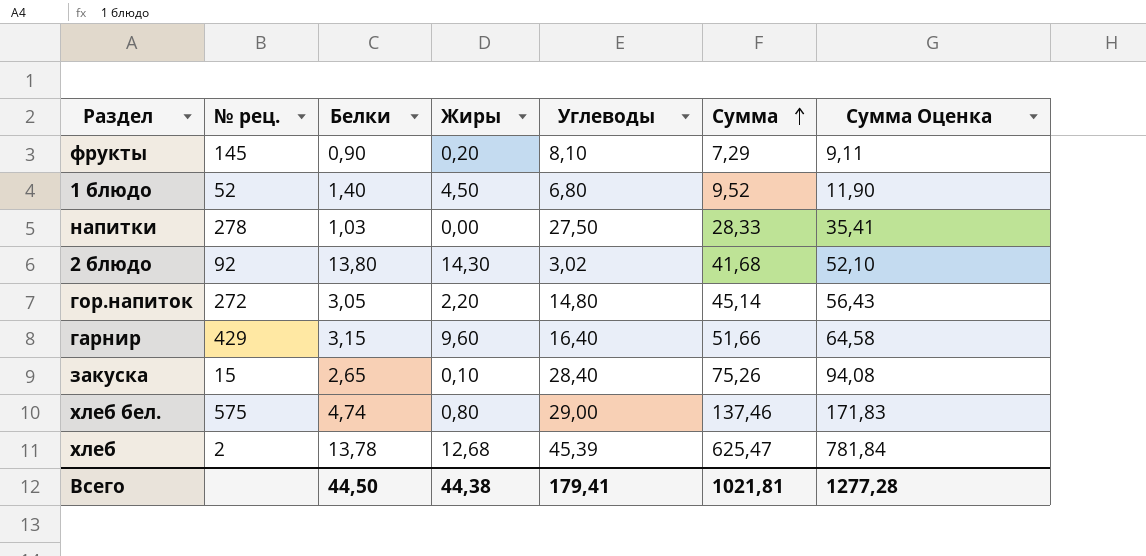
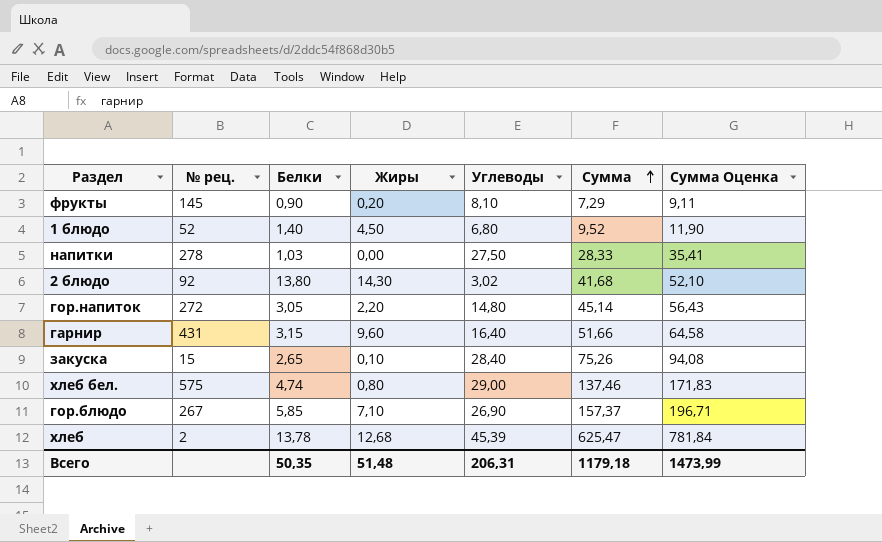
гарнир | № рец.: 429 -> 431
row гор.блюдо: none -> 267 | 5,85 | 7,10 | 26,90 | 157,37 | 196,71
Всего | Белки: 44,50 -> 50,35
Всего | Жиры: 44,38 -> 51,48
Всего | Углеводы: 179,41 -> 206,31
Всего | Сумма: 1021,81 -> 1179,18
Всего | Сумма Оценка: 1277,28 -> 1473,99

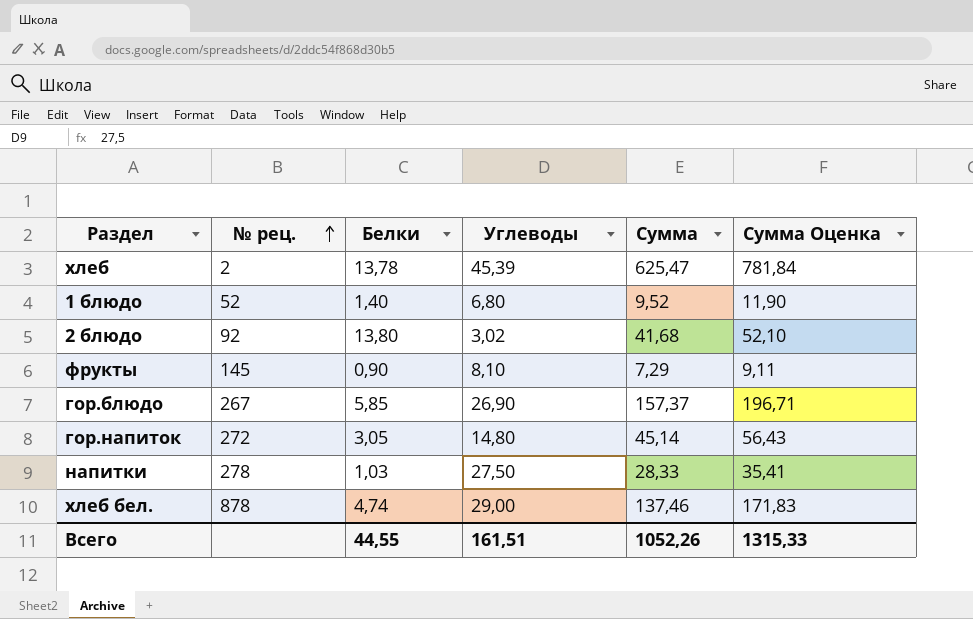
row order: Сумма ascending -> № рец. ascending
column Жиры | position: 4 -> none
row гарнир: 431 | 3,15 | 9,60 | 16,40 | 51,66 | 64,58 -> none
row закуска: 15 | 2,65 | 0,10 | 28,40 | 75,26 | 94,08 -> none
хлеб бел. | № рец.: 575 -> 878
Всего | Белки: 50,35 -> 44,55
Всего | Углеводы: 206,31 -> 161,51
Всего | Сумма: 1179,18 -> 1052,26
Всего | Сумма Оценка: 1473,99 -> 1315,33

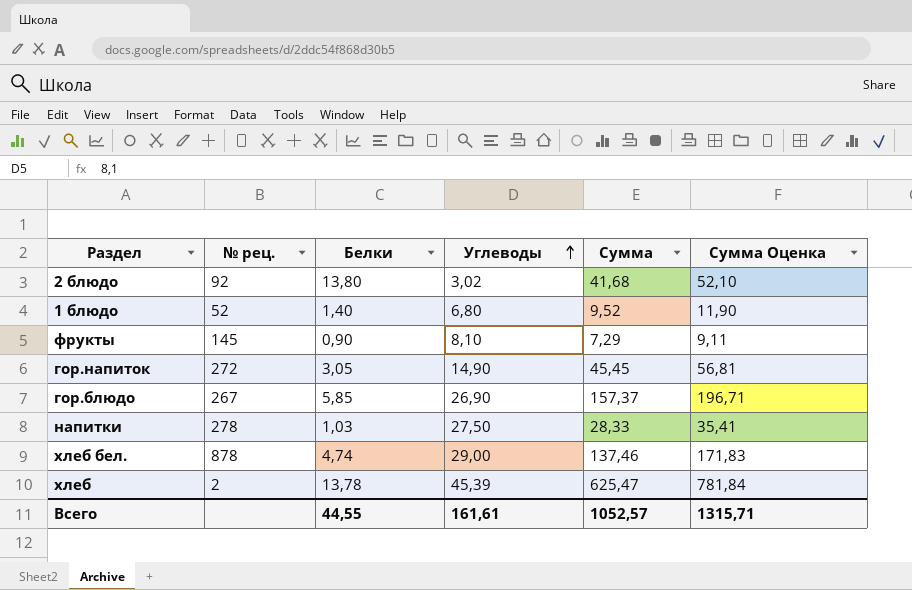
row order: № рец. ascending -> Углеводы ascending
гор.напиток | Углеводы: 14,80 -> 14,90
гор.напиток | Сумма: 45,14 -> 45,45
гор.напиток | Сумма Оценка: 56,43 -> 56,81
Всего | Углеводы: 161,51 -> 161,61
Всего | Сумма: 1052,26 -> 1052,57
Всего | Сумма Оценка: 1315,33 -> 1315,71

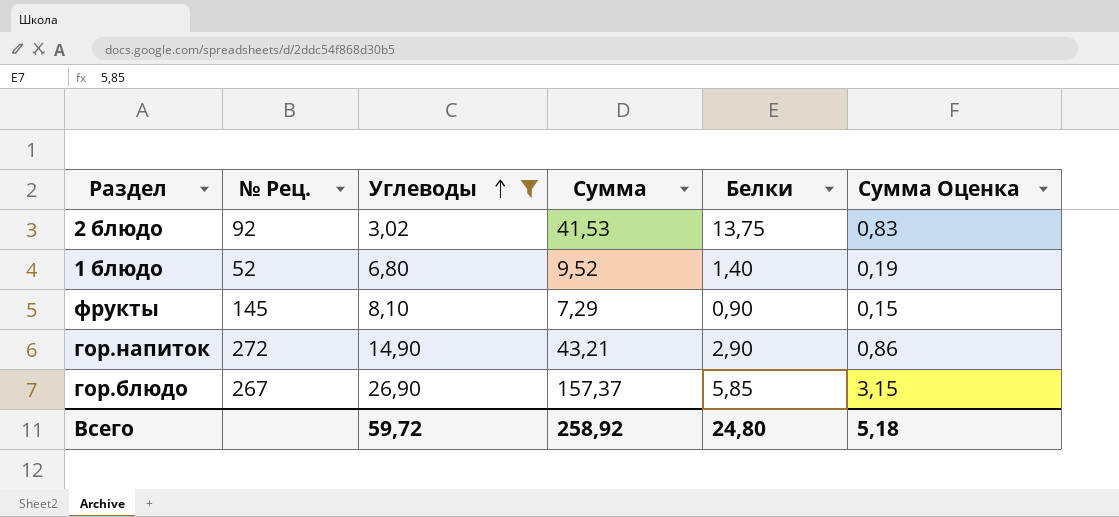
filter: none -> Углеводы <= 26,90
column name: № рец. -> № Рец.
column Белки | position: 3 -> 5
column Сумма Оценка | formula: [Сумма] * 1,25 -> [Сумма] * 0,02
2 блюдо | Сумма: 41,68 -> 41,53
2 блюдо | Белки: 13,80 -> 13,75
гор.напиток | Сумма: 45,45 -> 43,21
гор.напиток | Белки: 3,05 -> 2,90
Всего | Углеводы: 161,61 -> 59,72
Всего | Сумма: 1052,57 -> 258,92
Всего | Белки: 44,55 -> 24,80
Всего | Сумма Оценка: 1315,71 -> 5,18

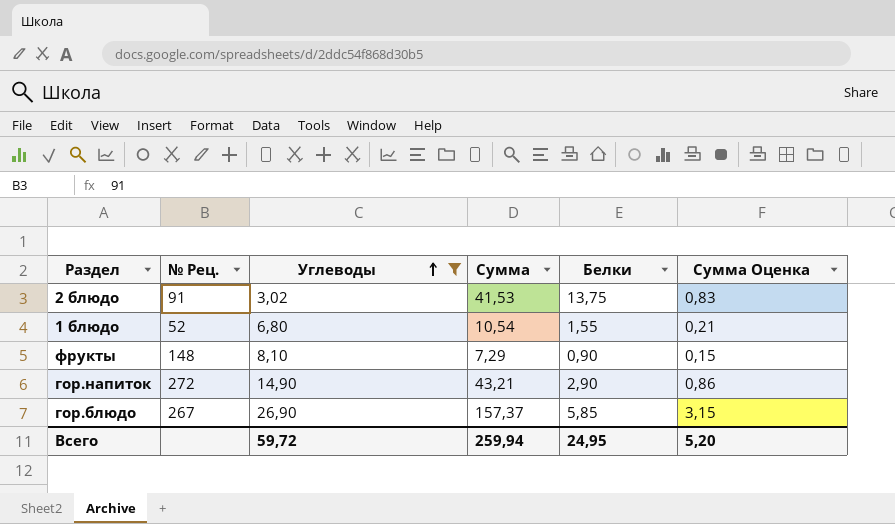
2 блюдо | № Рец.: 92 -> 91
1 блюдо | Сумма: 9,52 -> 10,54
1 блюдо | Белки: 1,40 -> 1,55
1 блюдо | Сумма Оценка: 0,19 -> 0,21
фрукты | № Рец.: 145 -> 148
Всего | Сумма: 258,92 -> 259,94
Всего | Белки: 24,80 -> 24,95
Всего | Сумма Оценка: 5,18 -> 5,20

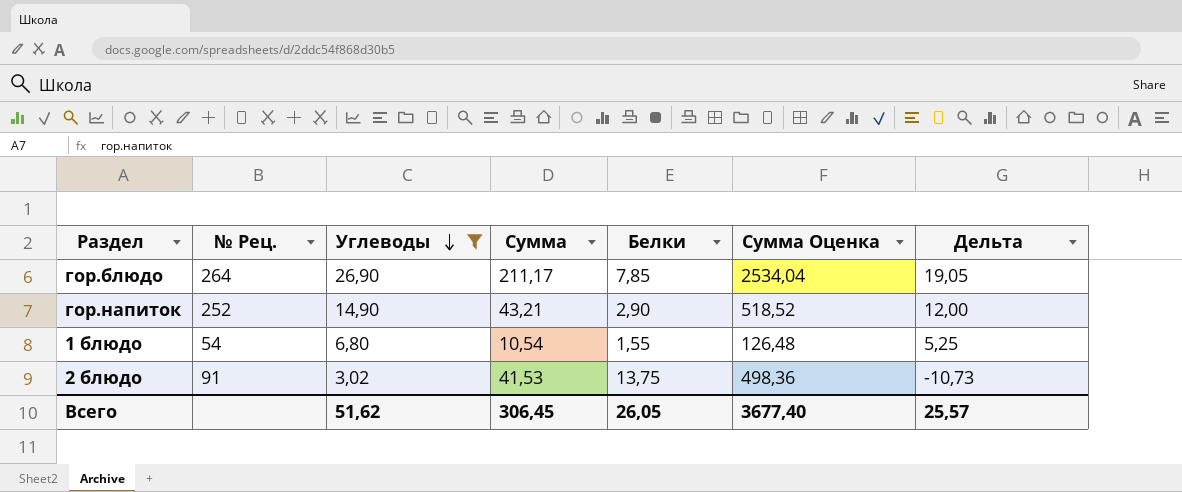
row order: Углеводы ascending -> Углеводы descending
column Сумма Оценка | formula: [Сумма] * 0,02 -> [Сумма] * 12
column Дельта | formula: none -> [Углеводы] - [Белки]
row фрукты: 148 | 8,10 | 7,29 | 0,90 | 0,15 -> none
гор.блюдо | № Рец.: 267 -> 264
гор.блюдо | Сумма: 157,37 -> 211,17
гор.блюдо | Белки: 5,85 -> 7,85
гор.напиток | № Рец.: 272 -> 252
1 блюдо | № Рец.: 52 -> 54
Всего | Углеводы: 59,72 -> 51,62
Всего | Сумма: 259,94 -> 306,45
Всего | Белки: 24,95 -> 26,05
Всего | Сумма Оценка: 5,20 -> 3677,40

